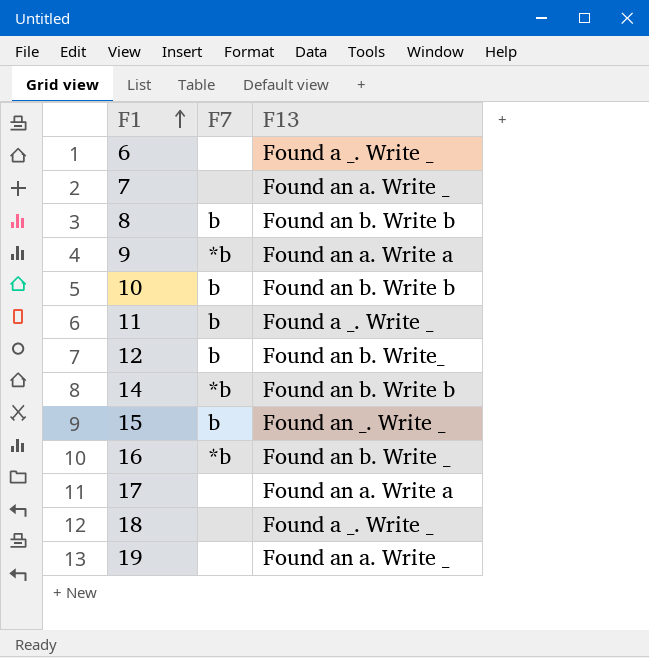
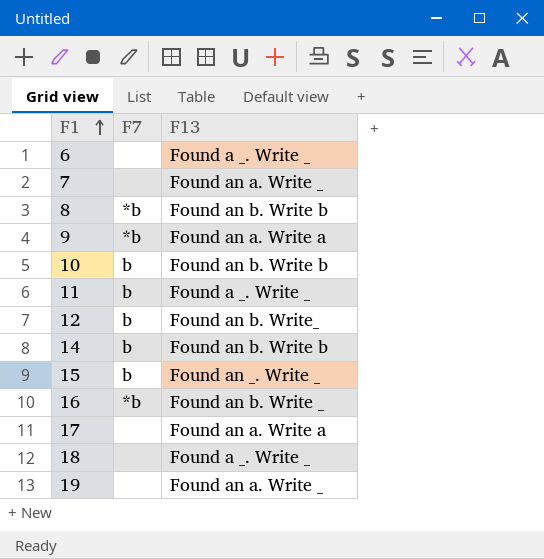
8 | F7: b -> *b
14 | F7: *b -> b

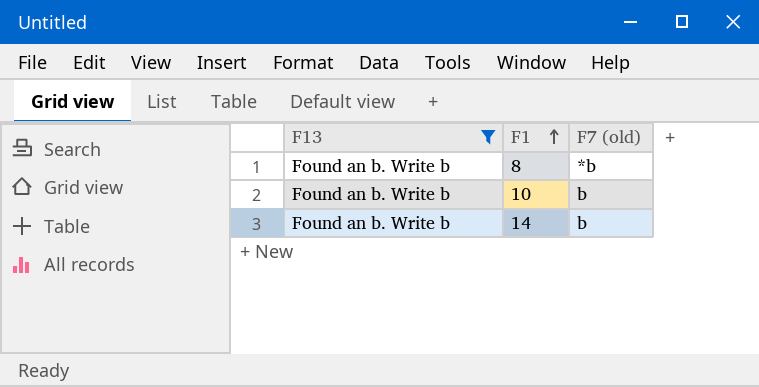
filter: none -> F13 = Found an b. Write b
column F13 | position: 3 -> 1
column name: F7 -> F7 (old)

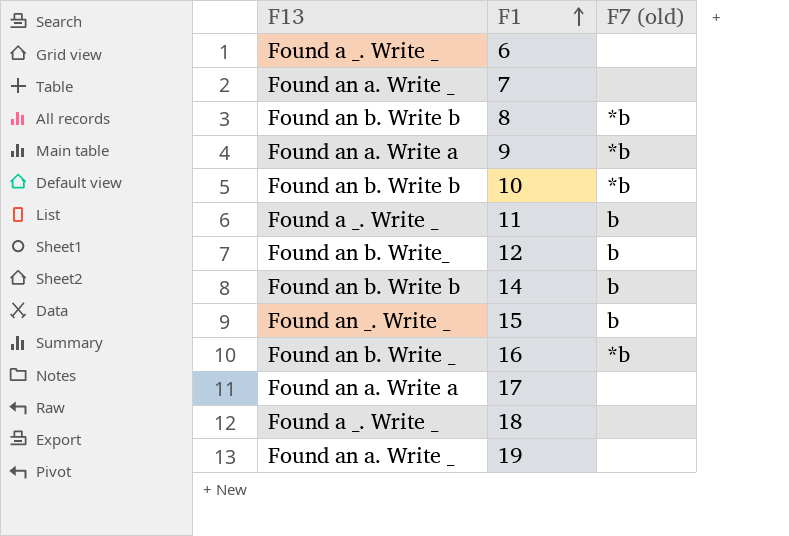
filter: F13 = Found an b. Write b -> none
10 | F7 (old): b -> *b

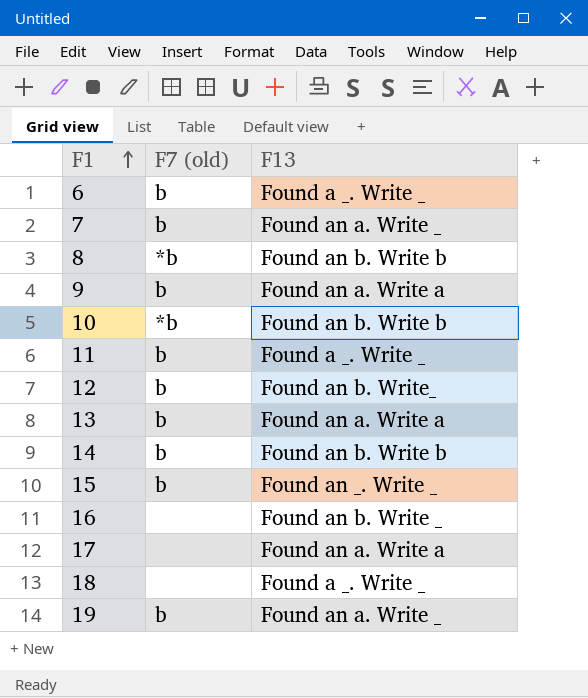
column F13 | position: 1 -> 3
6 | F7 (old): none -> b
7 | F7 (old): none -> b
9 | F7 (old): *b -> b
row 13: none -> b | Found an a. Write a
16 | F7 (old): *b -> none
19 | F7 (old): none -> b

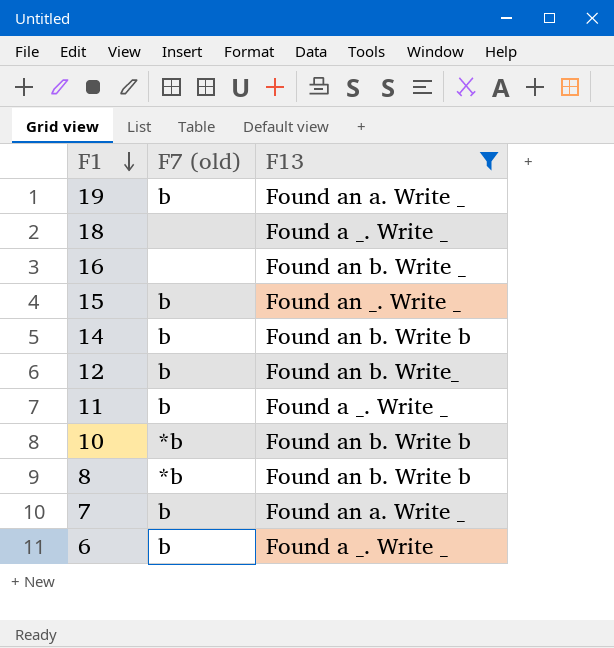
filter: none -> F13 != Found an a. Write a
row order: F1 ascending -> F1 descending

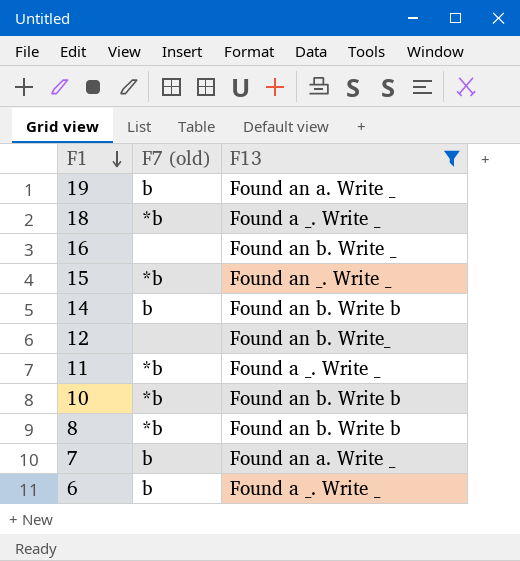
18 | F7 (old): none -> *b
15 | F7 (old): b -> *b
12 | F7 (old): b -> none
11 | F7 (old): b -> *b

